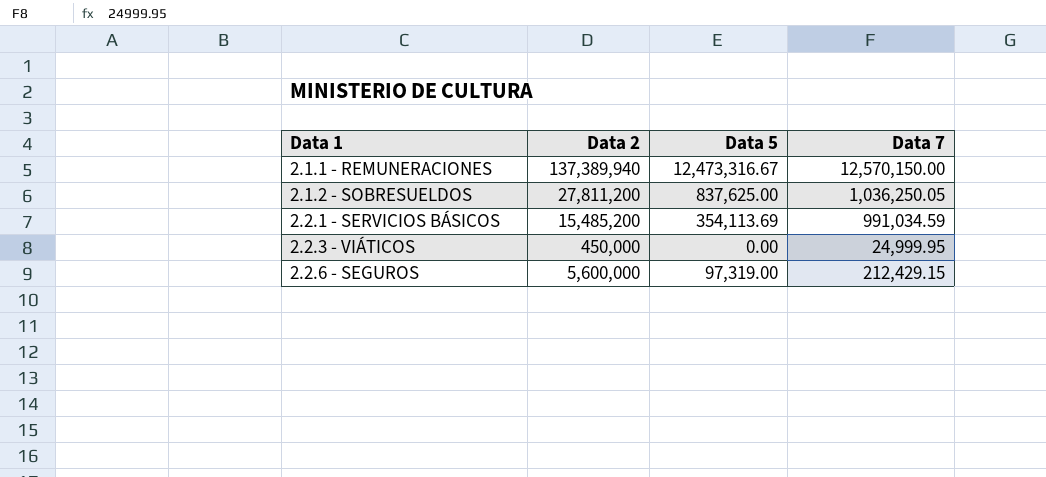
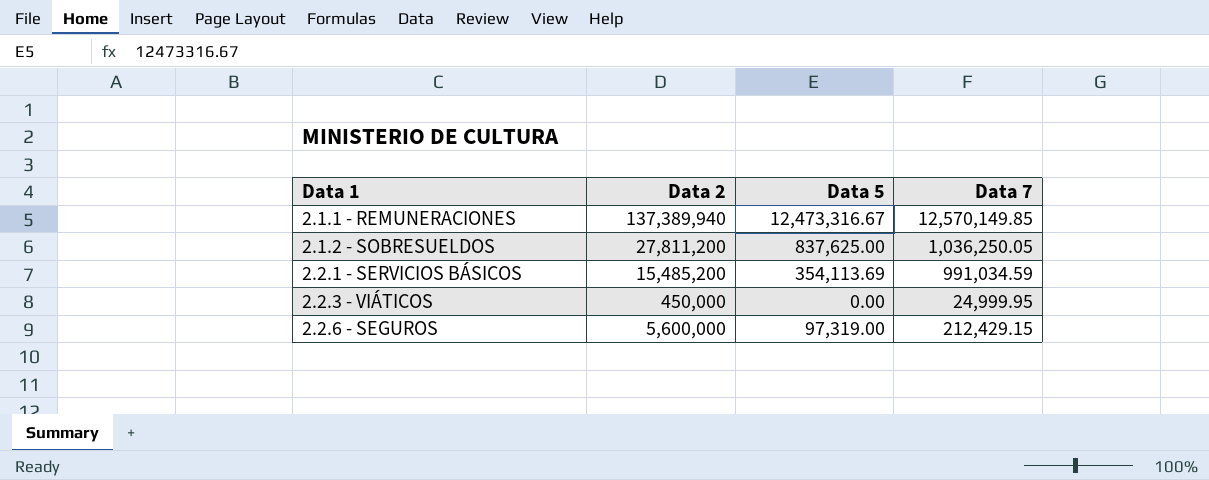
2.1.1 - REMUNERACIONES | Data 7: 12,570,150.00 -> 12,570,149.85

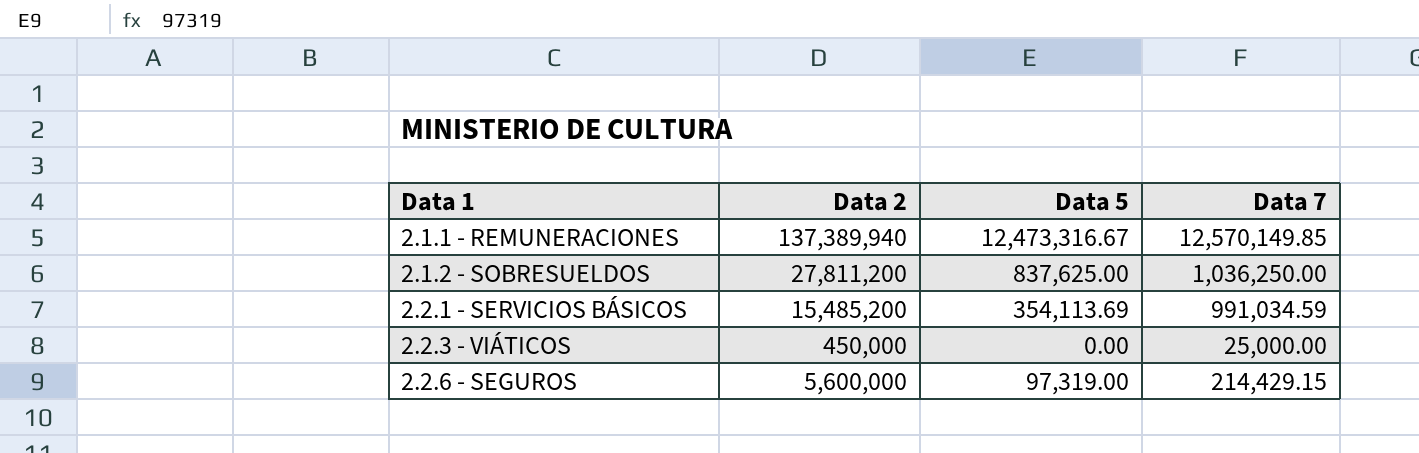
2.1.2 - SOBRESUELDOS | Data 7: 1,036,250.05 -> 1,036,250.00
2.2.3 - VIÁTICOS | Data 7: 24,999.95 -> 25,000.00
2.2.6 - SEGUROS | Data 7: 212,429.15 -> 214,429.15

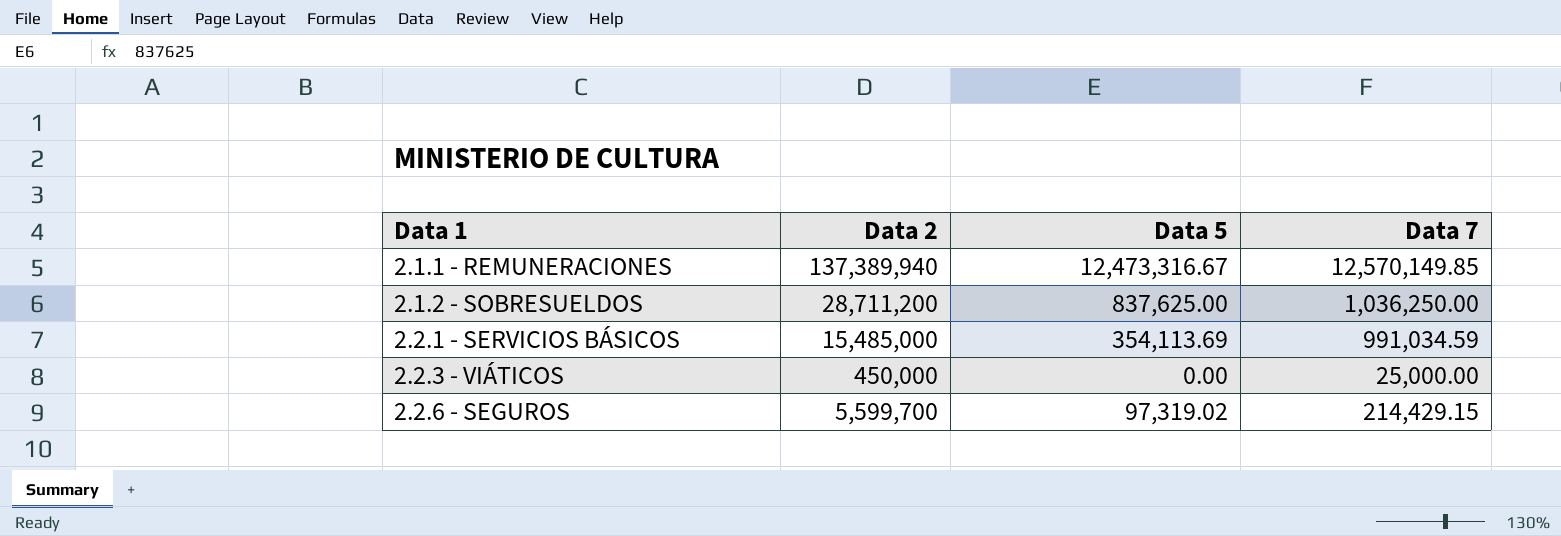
2.1.2 - SOBRESUELDOS | Data 2: 27,811,200 -> 28,711,200
2.2.1 - SERVICIOS BÁSICOS | Data 2: 15,485,200 -> 15,485,000
2.2.6 - SEGUROS | Data 2: 5,600,000 -> 5,599,700
2.2.6 - SEGUROS | Data 5: 97,319.00 -> 97,319.02

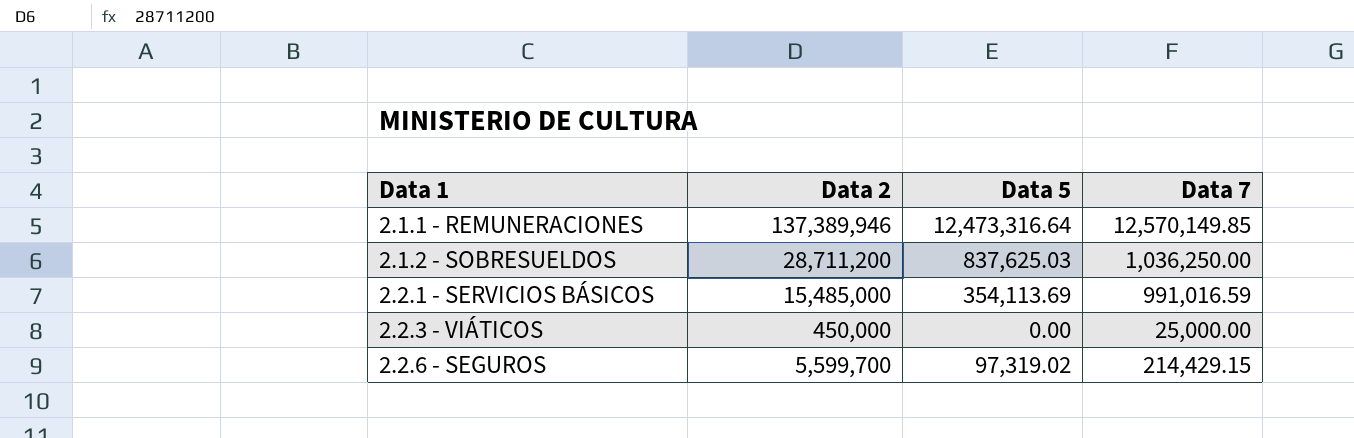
2.1.1 - REMUNERACIONES | Data 2: 137,389,940 -> 137,389,946
2.1.1 - REMUNERACIONES | Data 5: 12,473,316.67 -> 12,473,316.64
2.1.2 - SOBRESUELDOS | Data 5: 837,625.00 -> 837,625.03
2.2.1 - SERVICIOS BÁSICOS | Data 7: 991,034.59 -> 991,016.59

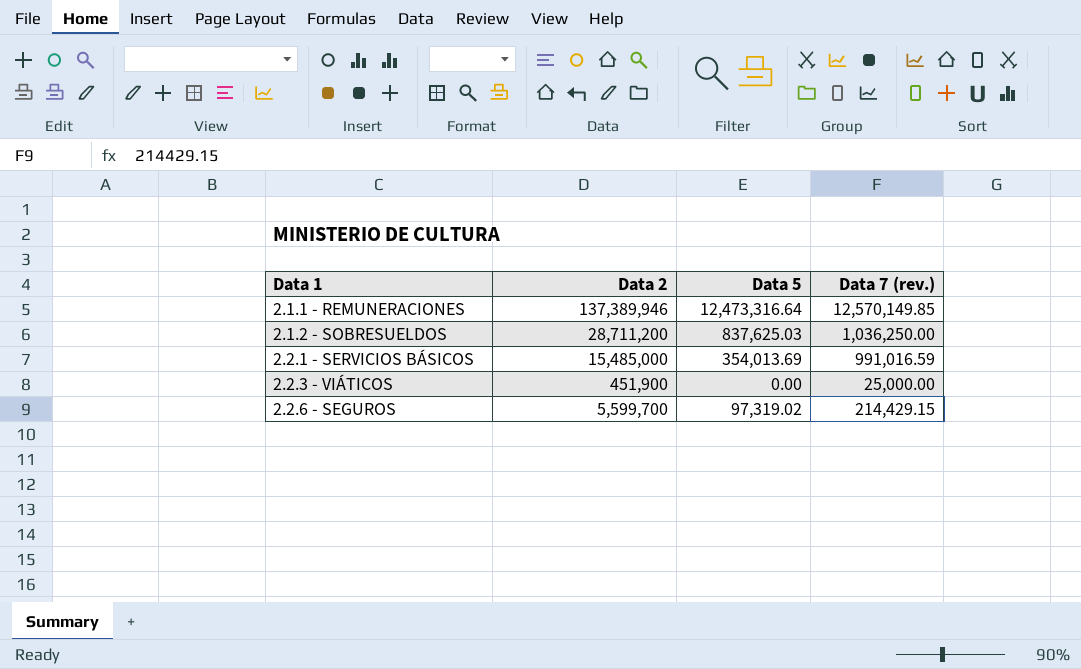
column name: Data 7 -> Data 7 (rev.)
2.2.1 - SERVICIOS BÁSICOS | Data 5: 354,113.69 -> 354,013.69
2.2.3 - VIÁTICOS | Data 2: 450,000 -> 451,900

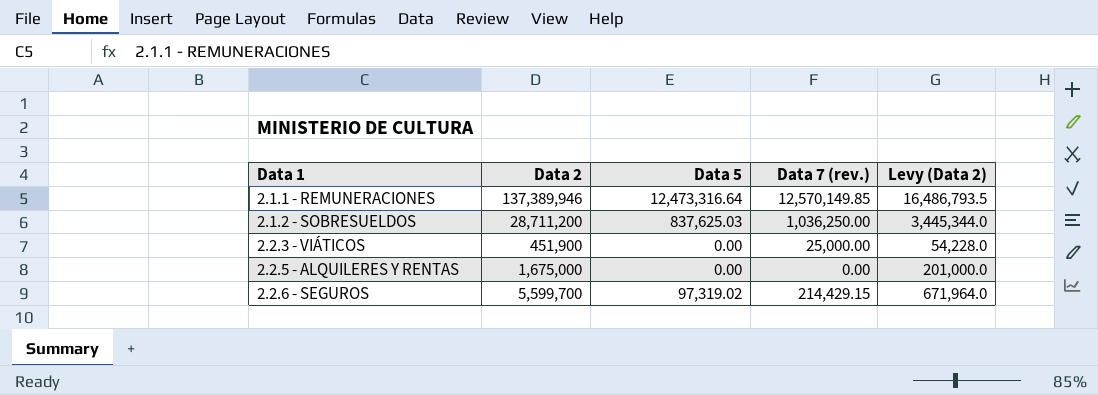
column Levy (Data 2) | formula: none -> [Data 2] * 0.12
row 2.2.1 - SERVICIOS BÁSICOS: 15,485,000 | 354,013.69 | 991,016.59 -> none
row 2.2.5 - ALQUILERES Y RENTAS: none -> 1,675,000 | 0.00 | 0.00 | 201,000.0

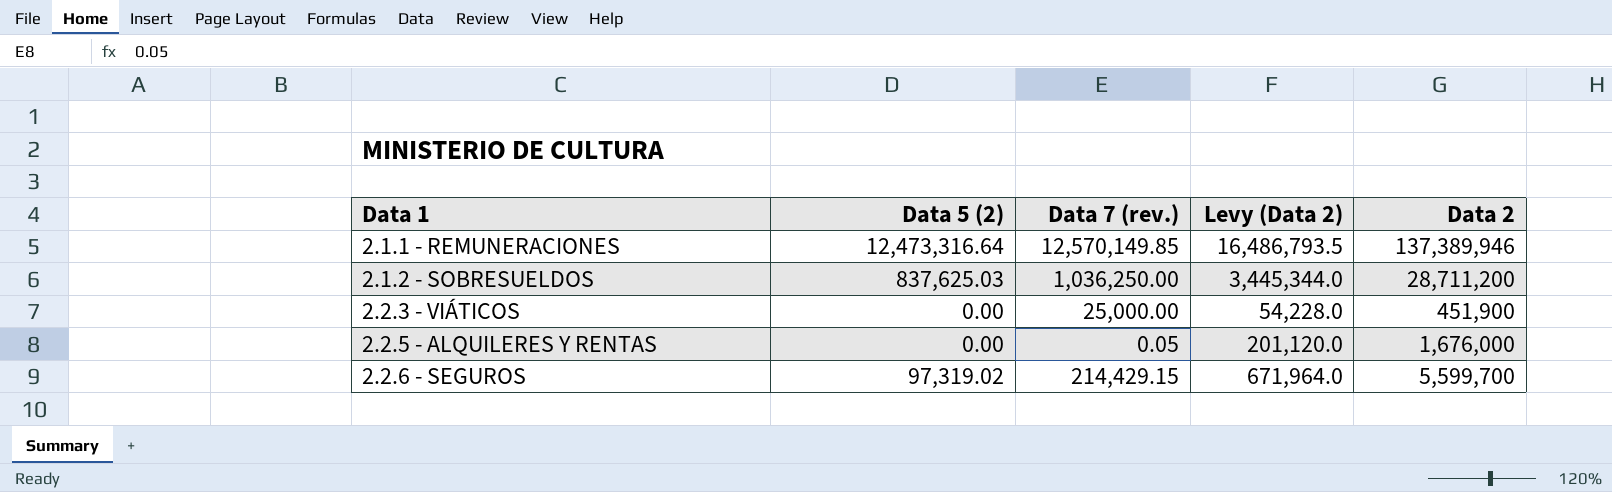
column name: Data 5 -> Data 5 (2)
column Data 2 | position: 2 -> 5
2.2.5 - ALQUILERES Y RENTAS | Data 7 (rev.): 0.00 -> 0.05
2.2.5 - ALQUILERES Y RENTAS | Levy (Data 2): 201,000.0 -> 201,120.0
2.2.5 - ALQUILERES Y RENTAS | Data 2: 1,675,000 -> 1,676,000

